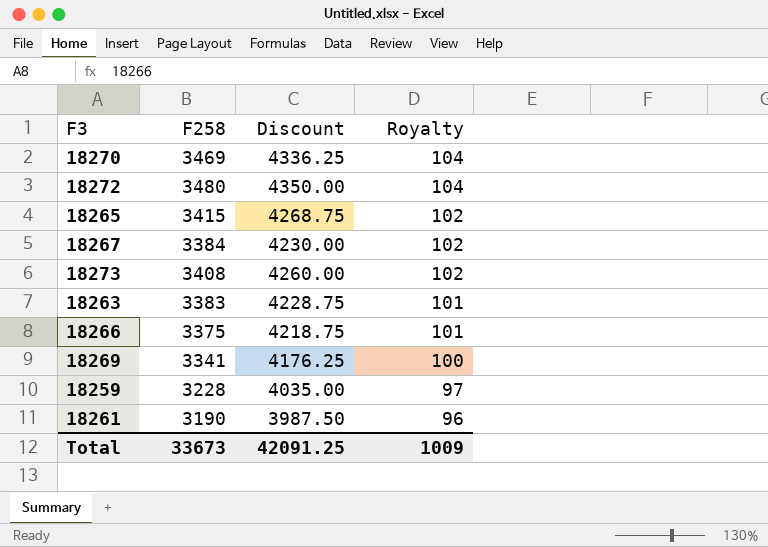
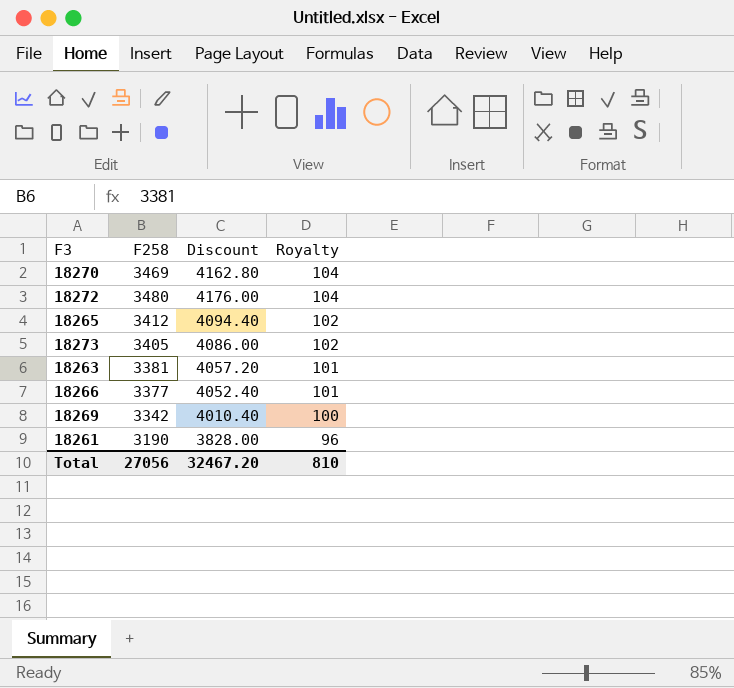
column Discount | formula: [F258] * 1.25 -> [F258] * 1.2
row 18267: 3384 | 4230.00 | 102 -> none
row 18259: 3228 | 4035.00 | 97 -> none
18265 | F258: 3415 -> 3412
18273 | F258: 3408 -> 3405
18263 | F258: 3383 -> 3381
18266 | F258: 3375 -> 3377
18269 | F258: 3341 -> 3342
Total | F258: 33673 -> 27056
Total | Discount: 42091.25 -> 32467.20
Total | Royalty: 1009 -> 810

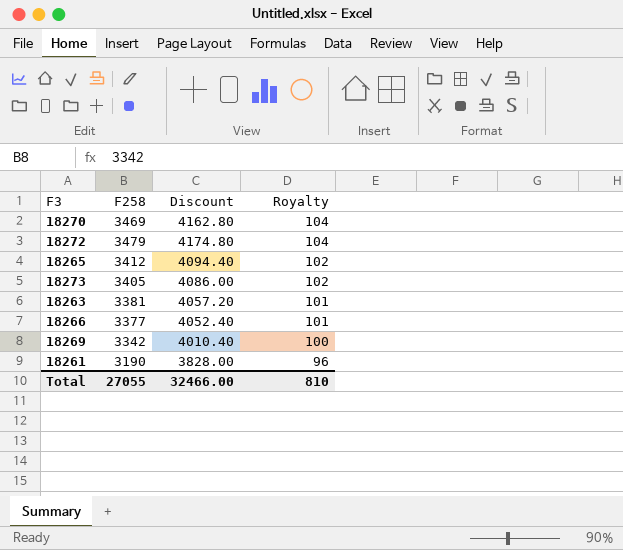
18272 | F258: 3480 -> 3479
18272 | Discount: 4176.00 -> 4174.80
Total | F258: 27056 -> 27055
Total | Discount: 32467.20 -> 32466.00

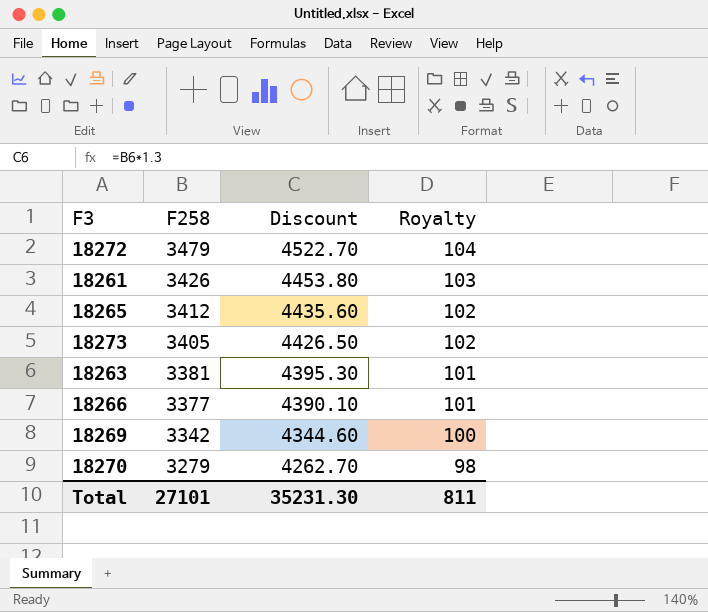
row order: Royalty descending -> F258 descending
column Discount | formula: [F258] * 1.2 -> [F258] * 1.3
18261 | F258: 3190 -> 3426
18261 | Royalty: 96 -> 103
18270 | F258: 3469 -> 3279
18270 | Royalty: 104 -> 98
Total | F258: 27055 -> 27101
Total | Discount: 32466.00 -> 35231.30
Total | Royalty: 810 -> 811

